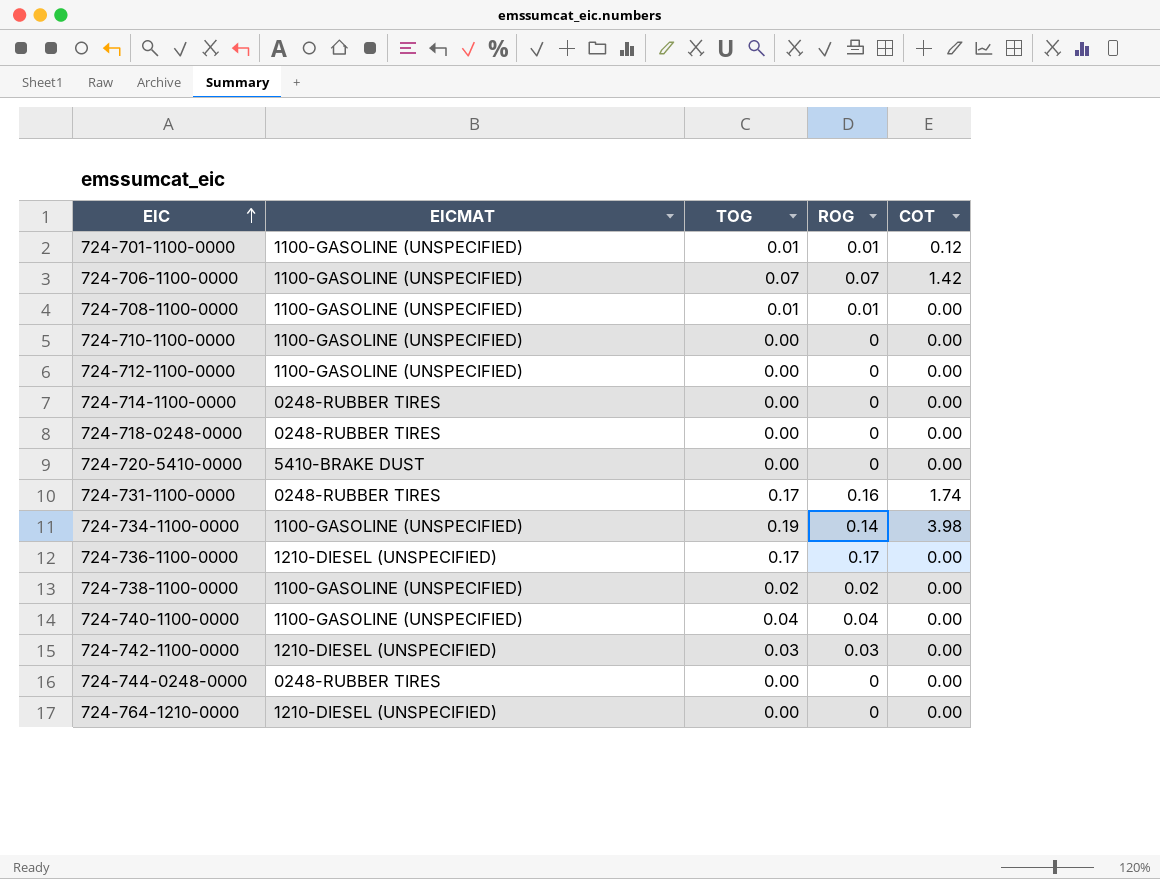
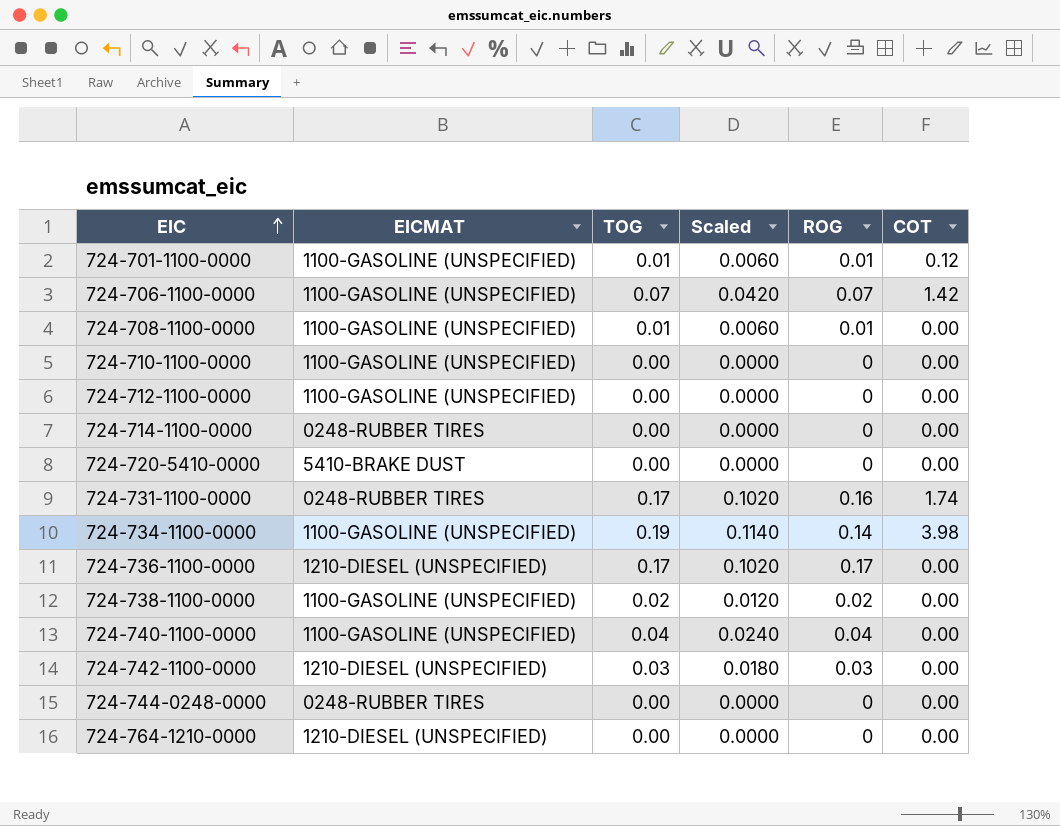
column Scaled | formula: none -> [TOG] * 0.6
row 724-718-0248-0000: 0248-RUBBER TIRES | 0.00 | 0 | 0.00 -> none

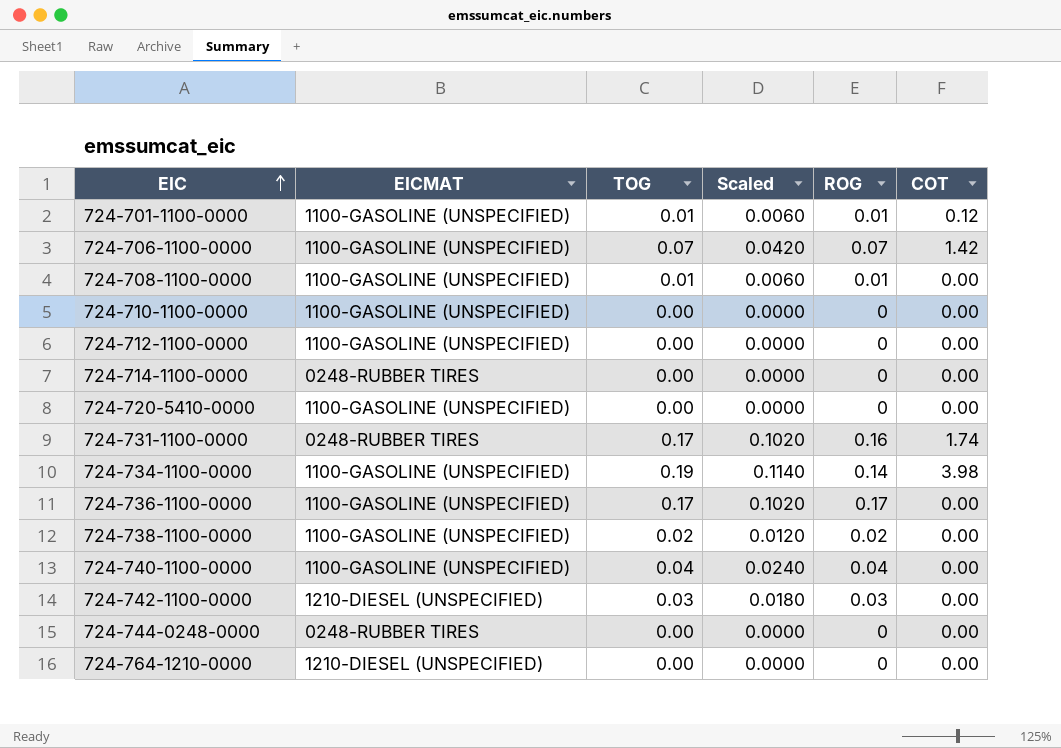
724-720-5410-0000 | EICMAT: 5410-BRAKE DUST -> 1100-GASOLINE (UNSPECIFIED)
724-736-1100-0000 | EICMAT: 1210-DIESEL (UNSPECIFIED) -> 1100-GASOLINE (UNSPECIFIED)

